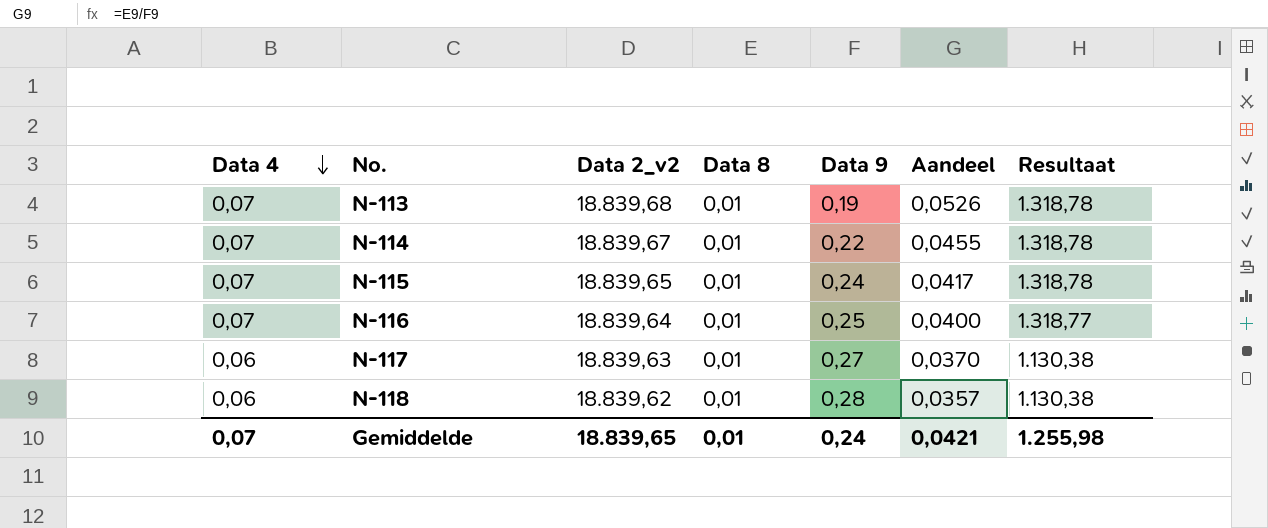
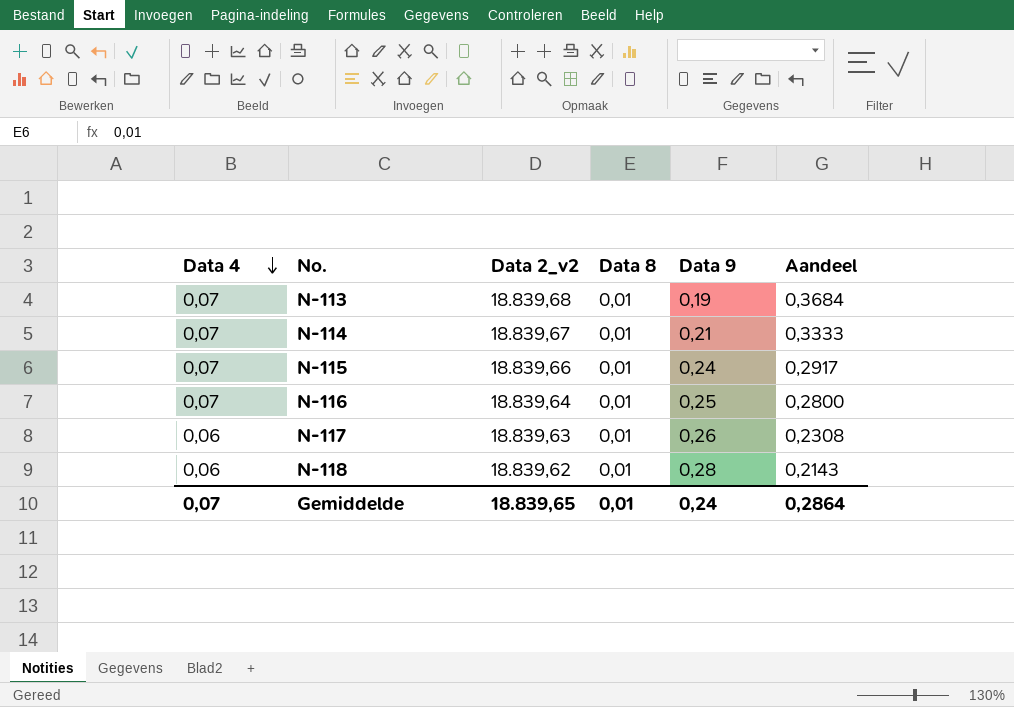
column Resultaat | formula: [Data 4] * [Data 2_v2] -> none
column Aandeel | formula: [Data 8] / [Data 9] -> [Data 4] / [Data 9]
N-114 | Data 9: 0,22 -> 0,21
N-115 | Data 2_v2: 18.839,65 -> 18.839,66
N-117 | Data 9: 0,27 -> 0,26
Gemiddelde | Aandeel: 0,0421 -> 0,2864

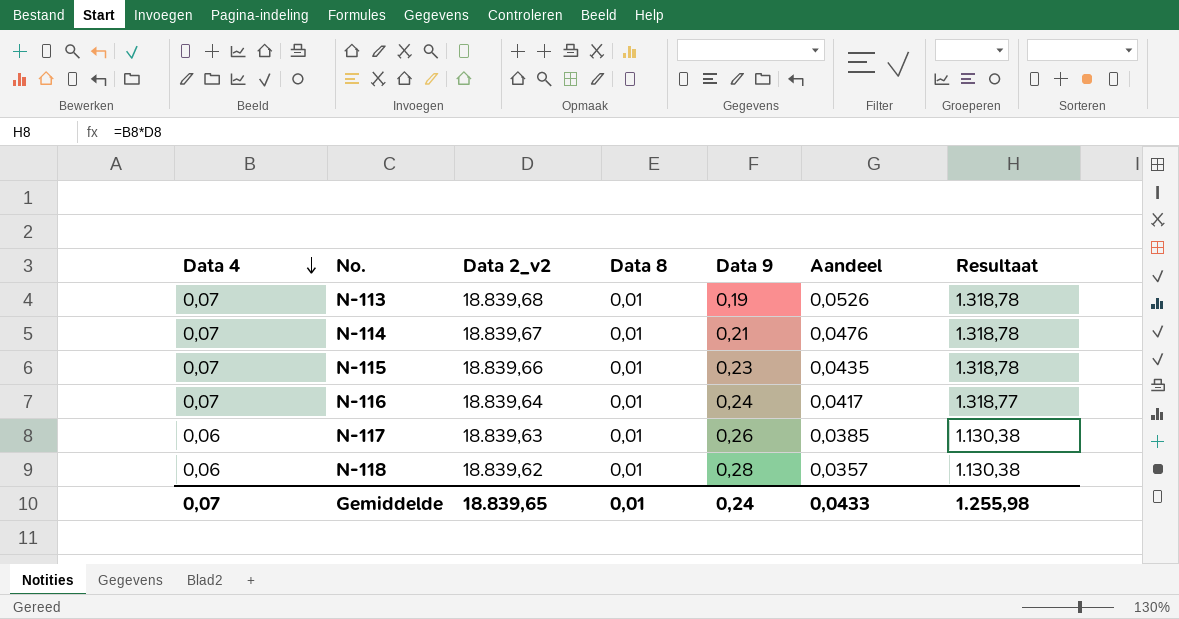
column Aandeel | formula: [Data 4] / [Data 9] -> [Data 8] / [Data 9]
column Resultaat | formula: none -> [Data 4] * [Data 2_v2]
N-115 | Data 9: 0,24 -> 0,23
N-116 | Data 9: 0,25 -> 0,24
Gemiddelde | Aandeel: 0,2864 -> 0,0433

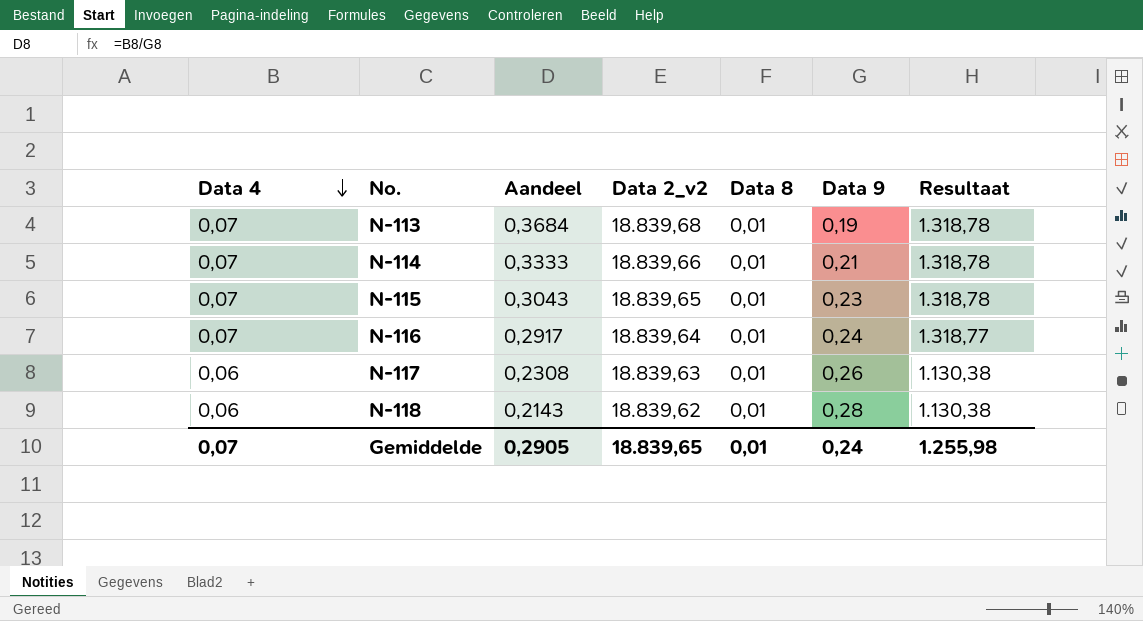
column Aandeel | formula: [Data 8] / [Data 9] -> [Data 4] / [Data 9]
column Aandeel | position: 6 -> 3
N-114 | Data 2_v2: 18.839,67 -> 18.839,66
N-115 | Data 2_v2: 18.839,66 -> 18.839,65
Gemiddelde | Aandeel: 0,0433 -> 0,2905

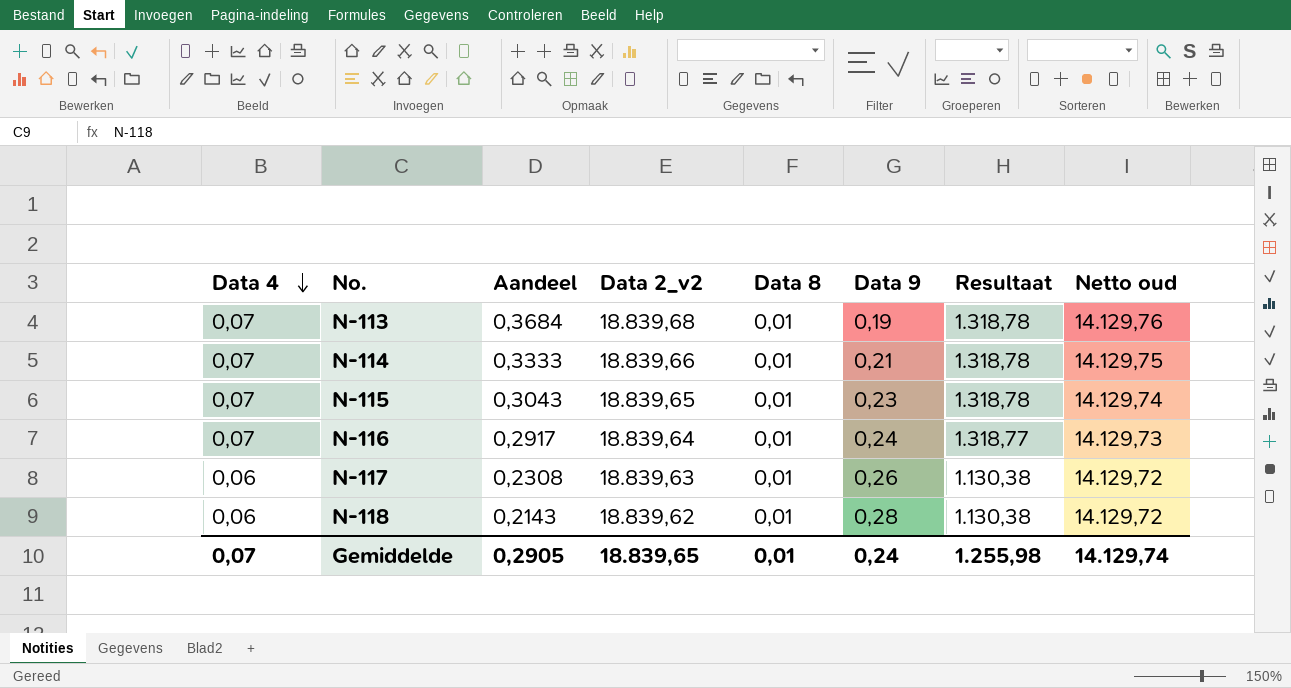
column Netto oud | formula: none -> [Data 2_v2] * 0,75

